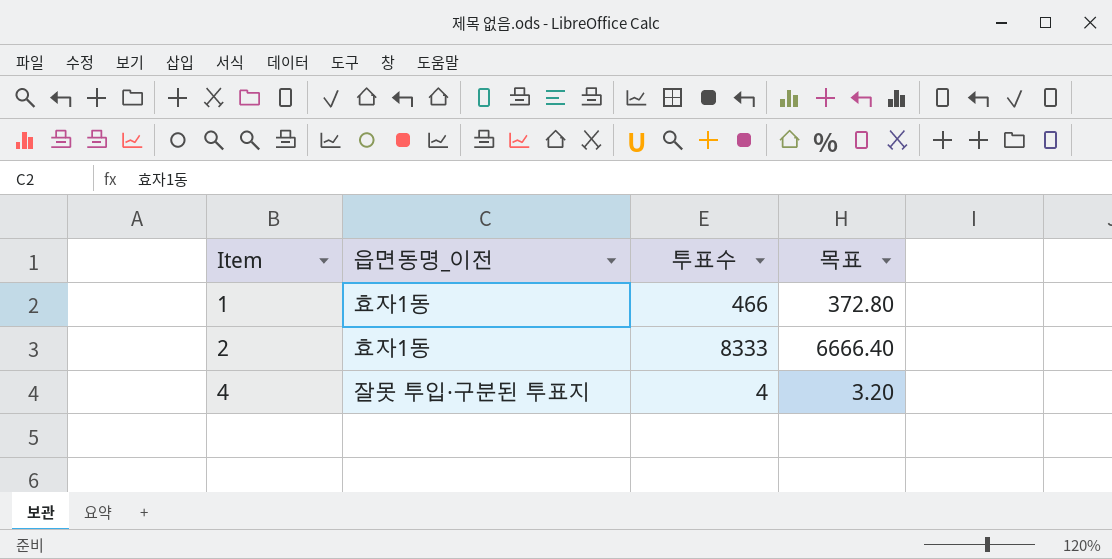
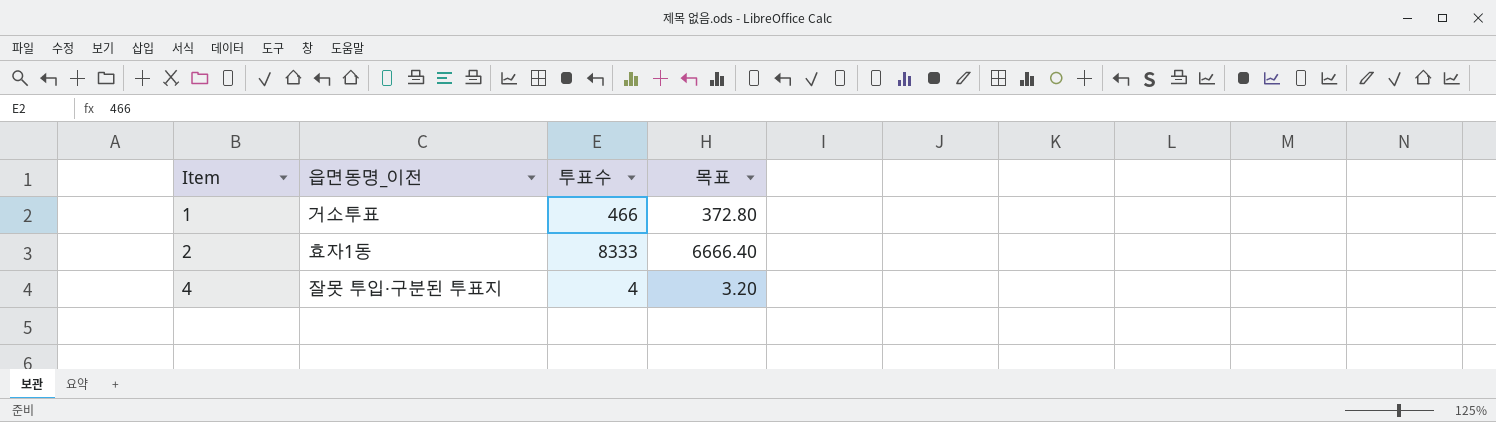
1 | 읍면동명_이전: 효자1동 -> 거소투표

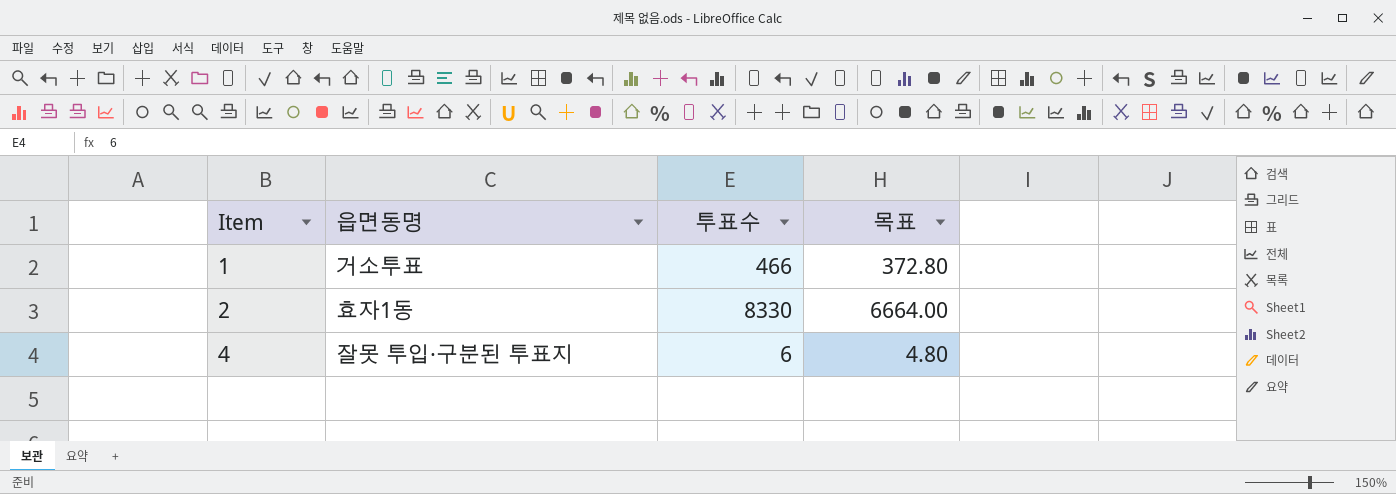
column name: 읍면동명_이전 -> 읍면동명
2 | 투표수: 8333 -> 8330
2 | 목표: 6666.40 -> 6664.00
4 | 투표수: 4 -> 6
4 | 목표: 3.20 -> 4.80

